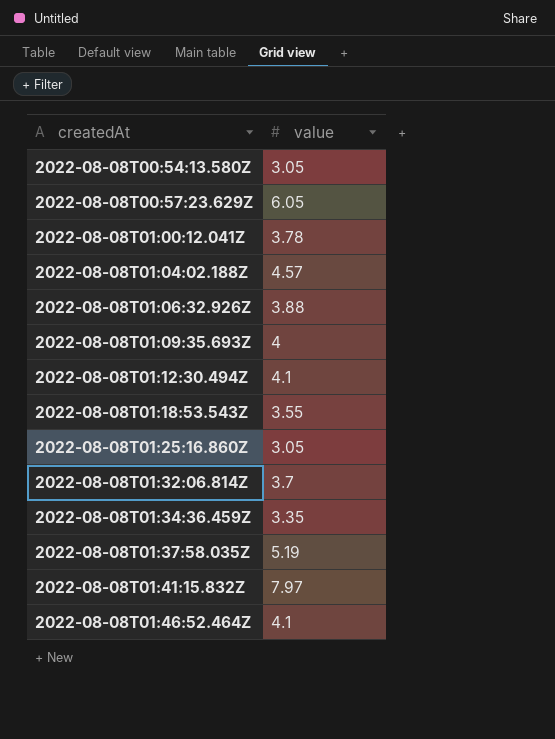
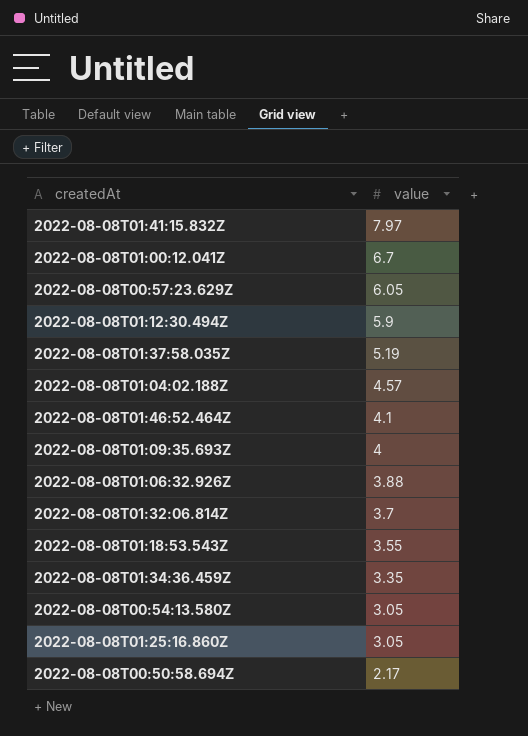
row order: createdAt ascending -> value descending
2022-08-08T01:00:12.041Z | value: 3.78 -> 6.7
2022-08-08T01:12:30.494Z | value: 4.1 -> 5.9
row 2022-08-08T00:50:58.694Z: none -> 2.17

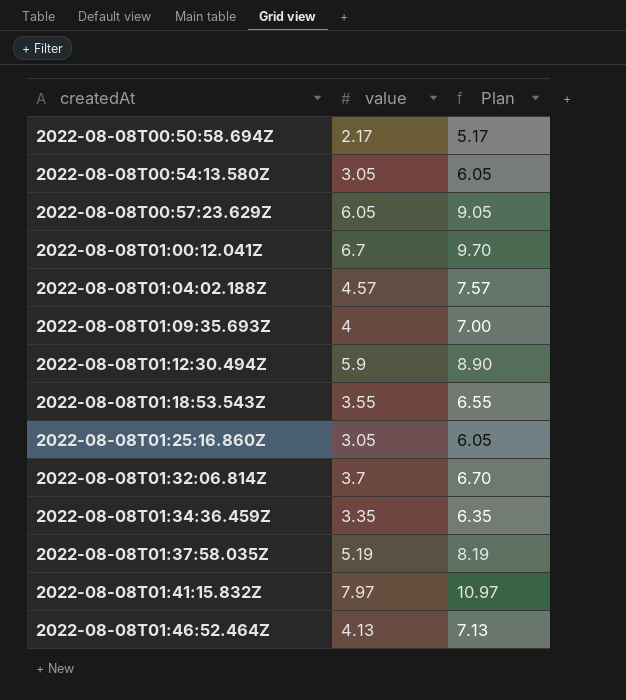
row order: value descending -> createdAt ascending
column Plan | formula: none -> [value] + 3
row 2022-08-08T01:06:32.926Z: 3.88 -> none
2022-08-08T01:46:52.464Z | value: 4.1 -> 4.13

